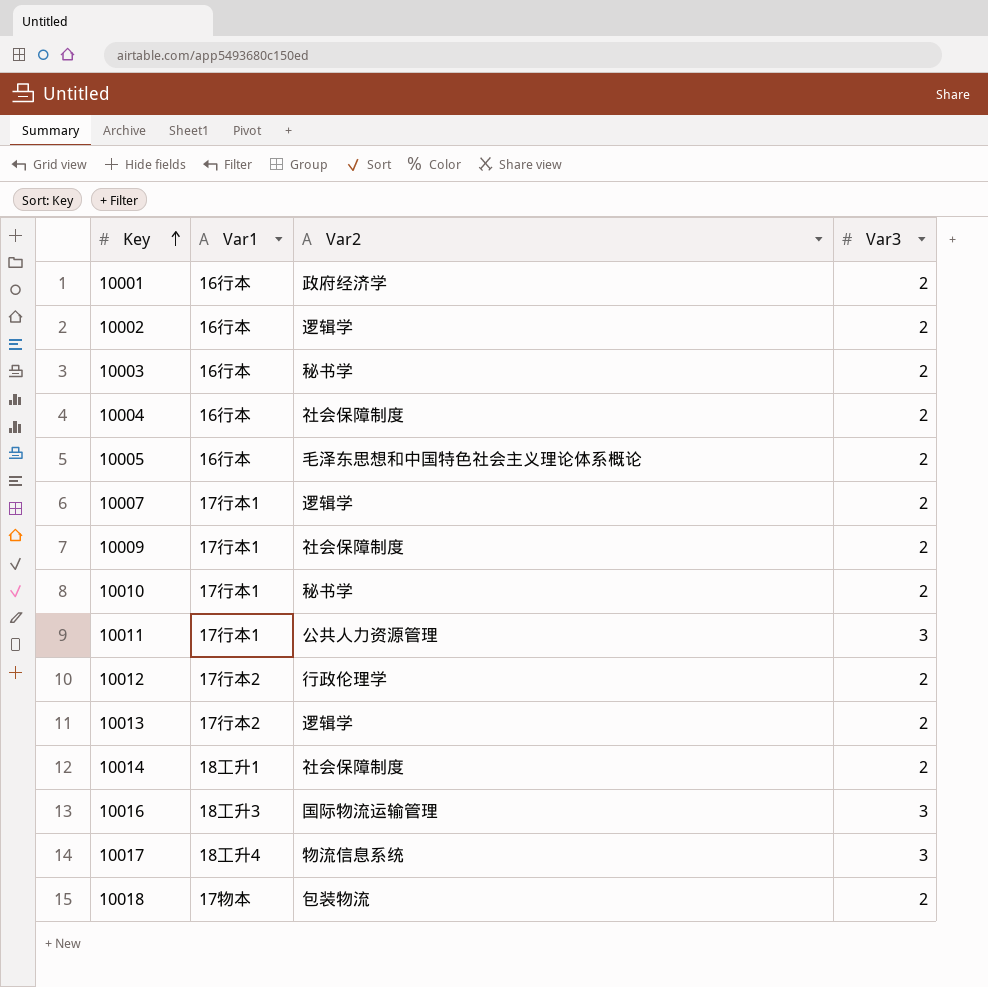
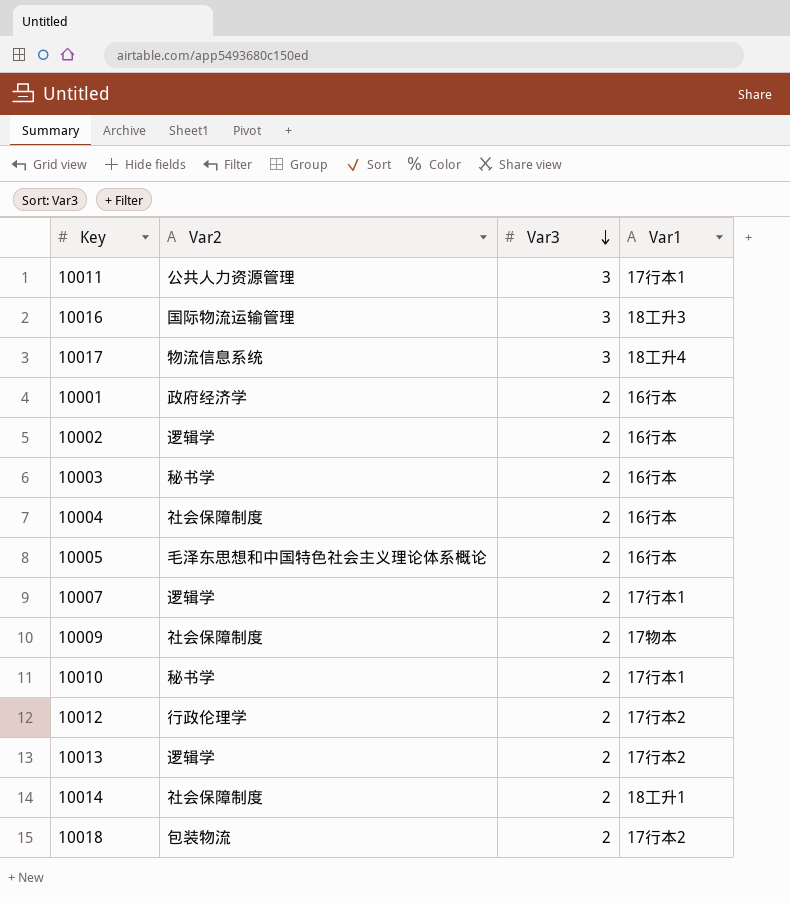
row order: Key ascending -> Var3 descending
column Var1 | position: 2 -> 4
10009 | Var1: 17行本1 -> 17物本
10018 | Var1: 17物本 -> 17行本2

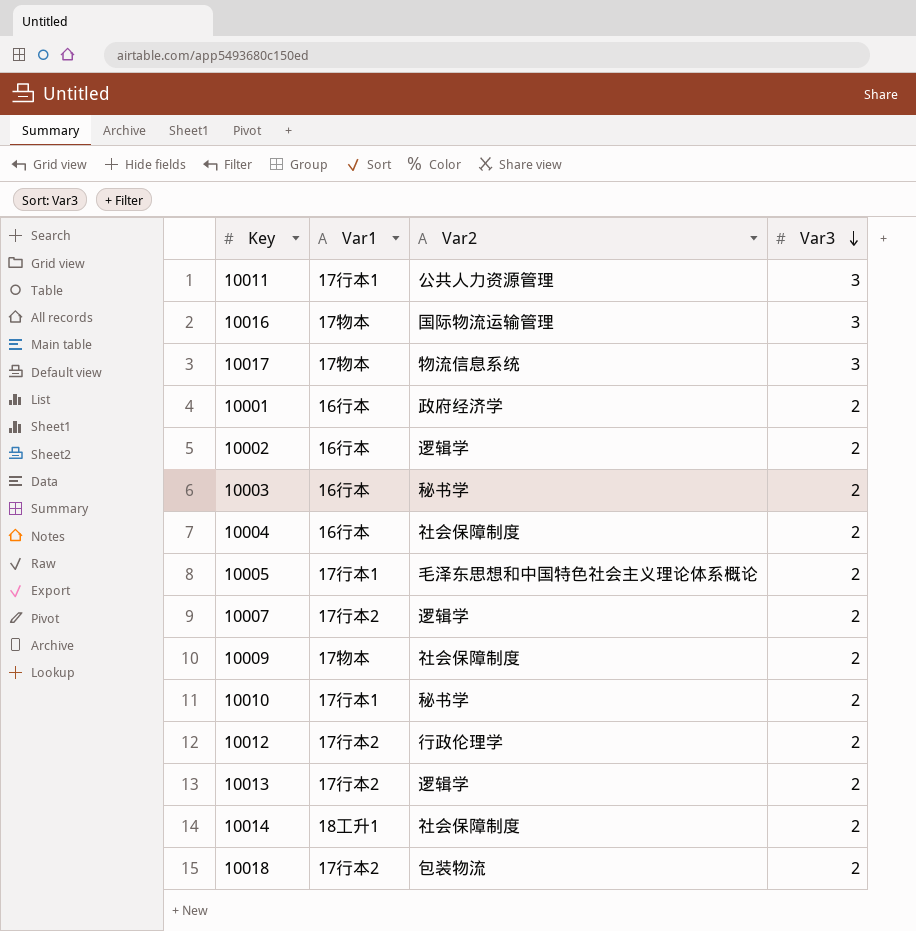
column Var1 | position: 4 -> 2
10016 | Var1: 18工升3 -> 17物本
10017 | Var1: 18工升4 -> 17物本
10005 | Var1: 16行本 -> 17行本1
10007 | Var1: 17行本1 -> 17行本2

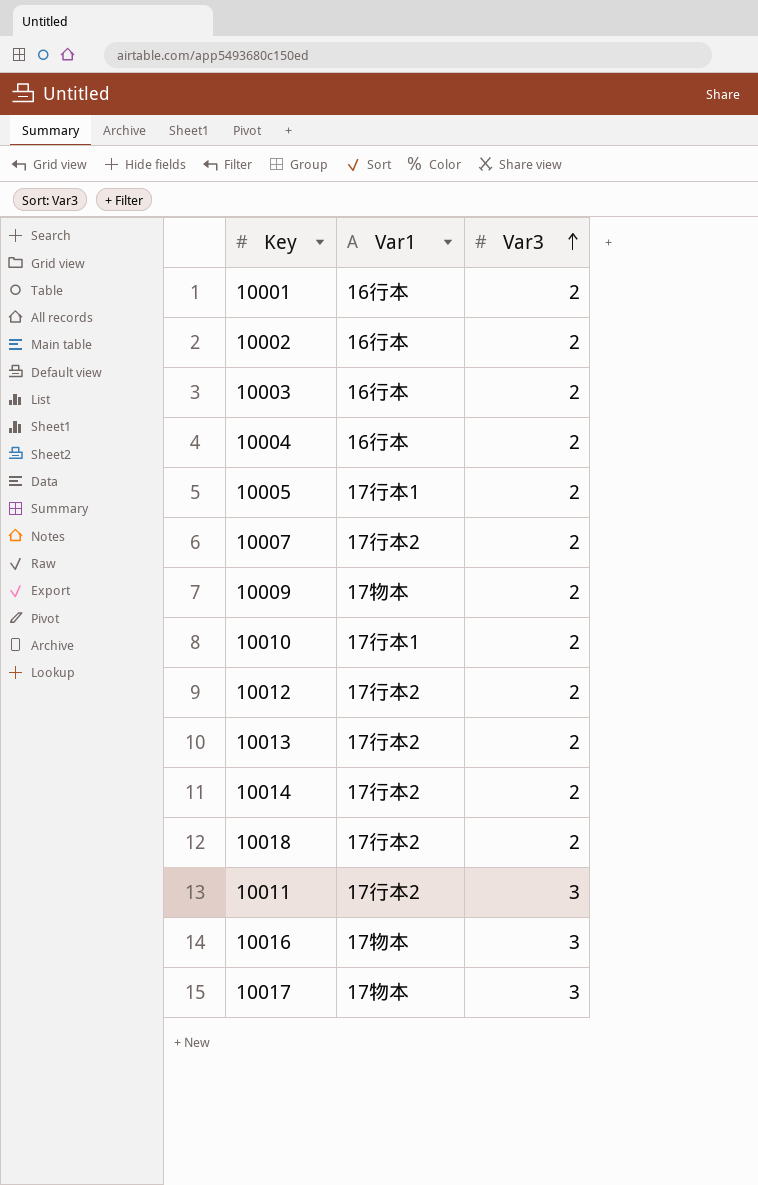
row order: Var3 descending -> Var3 ascending
column Var2 | position: 3 -> none
10014 | Var1: 18工升1 -> 17行本2
10011 | Var1: 17行本1 -> 17行本2

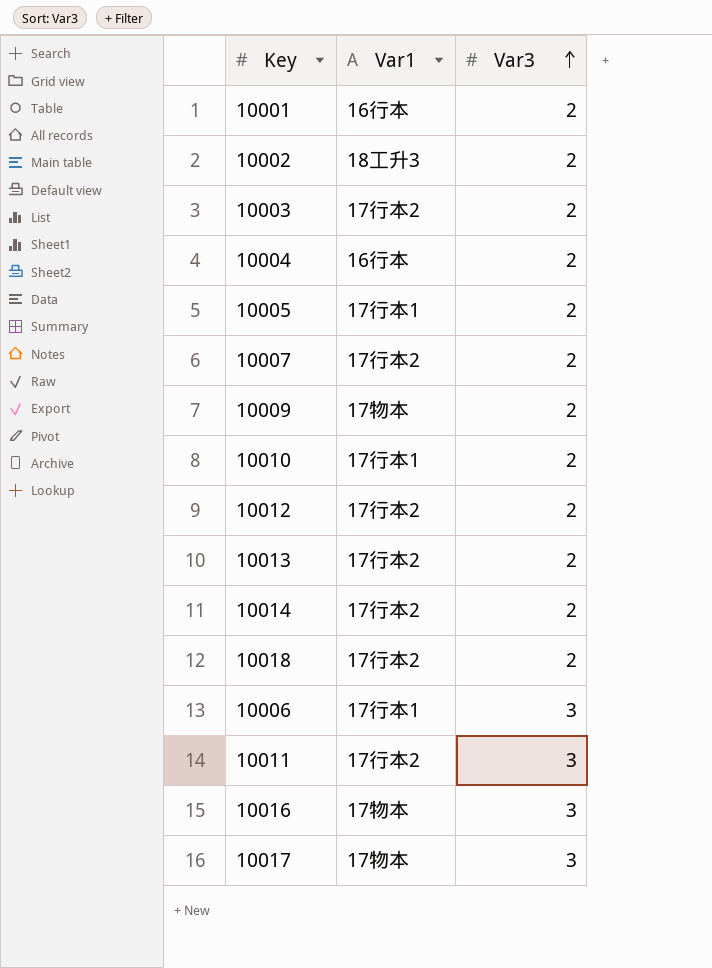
10002 | Var1: 16行本 -> 18工升3
10003 | Var1: 16行本 -> 17行本2
row 10006: none -> 17行本1 | 3

